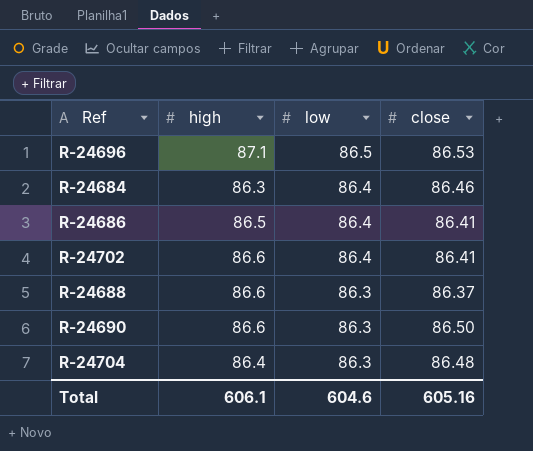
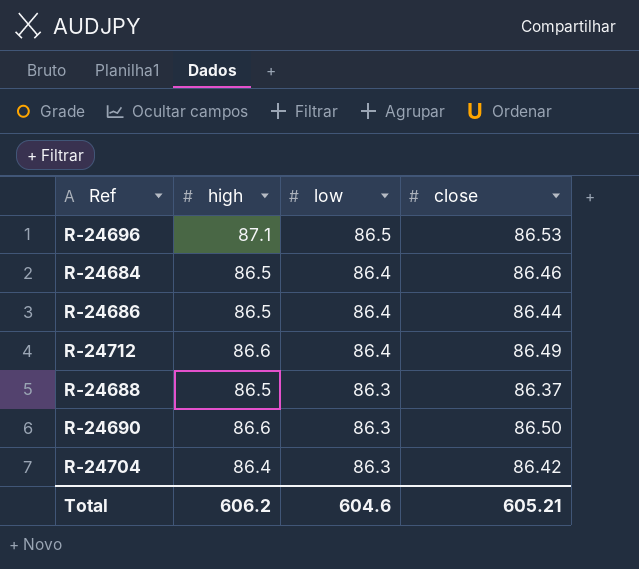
row R-24702: 86.6 | 86.4 | 86.41 -> none
R-24684 | high: 86.3 -> 86.5
R-24686 | close: 86.41 -> 86.44
row R-24712: none -> 86.6 | 86.4 | 86.49
R-24688 | high: 86.6 -> 86.5
R-24704 | close: 86.48 -> 86.42
Total | high: 606.1 -> 606.2
Total | close: 605.16 -> 605.21

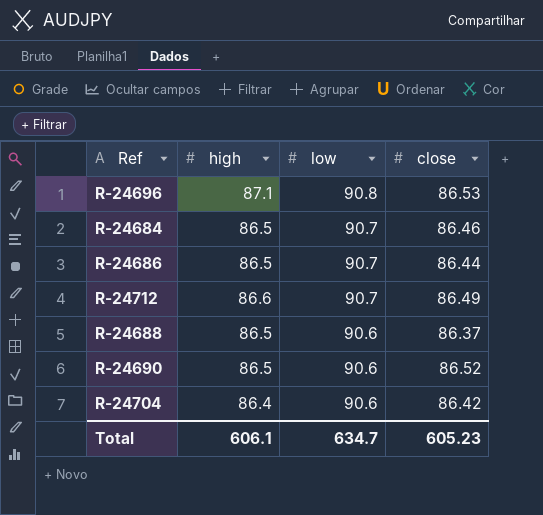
R-24696 | low: 86.5 -> 90.8
R-24684 | low: 86.4 -> 90.7
R-24686 | low: 86.4 -> 90.7
R-24712 | low: 86.4 -> 90.7
R-24688 | low: 86.3 -> 90.6
R-24690 | high: 86.6 -> 86.5
R-24690 | low: 86.3 -> 90.6
R-24690 | close: 86.50 -> 86.52
R-24704 | low: 86.3 -> 90.6
Total | high: 606.2 -> 606.1
Total | low: 604.6 -> 634.7
Total | close: 605.21 -> 605.23

